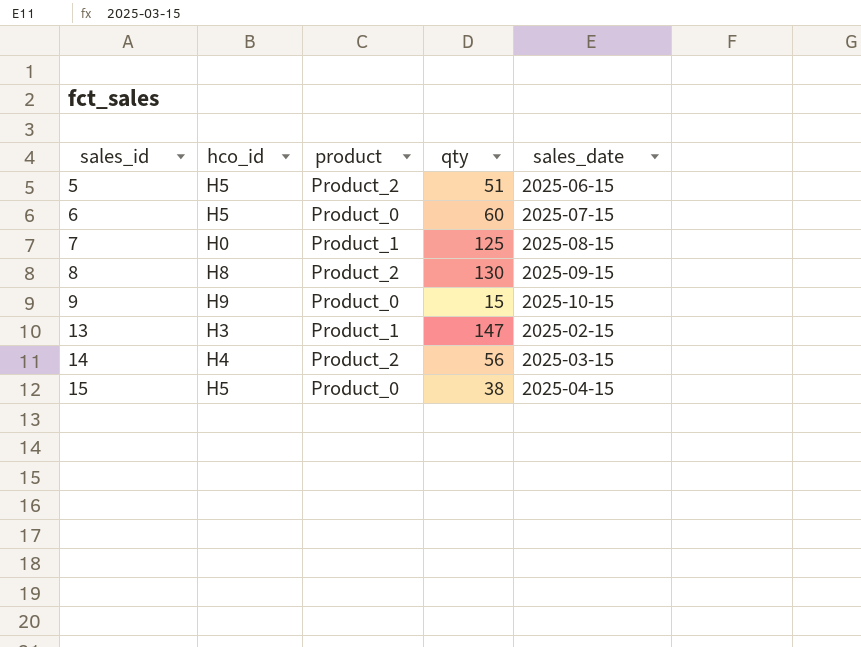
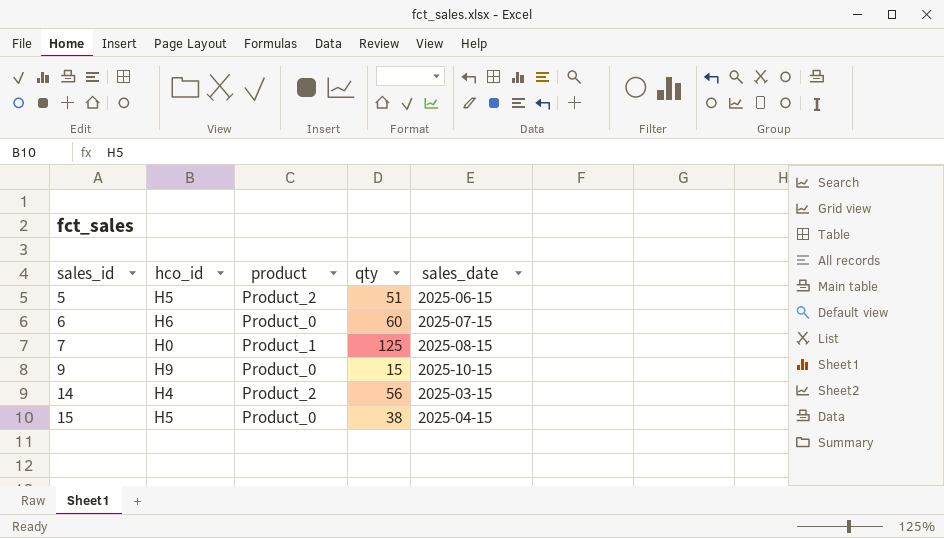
row 8: H8 | Product_2 | 130 | 2025-09-15 -> none
row 13: H3 | Product_1 | 147 | 2025-02-15 -> none
6 | hco_id: H5 -> H6

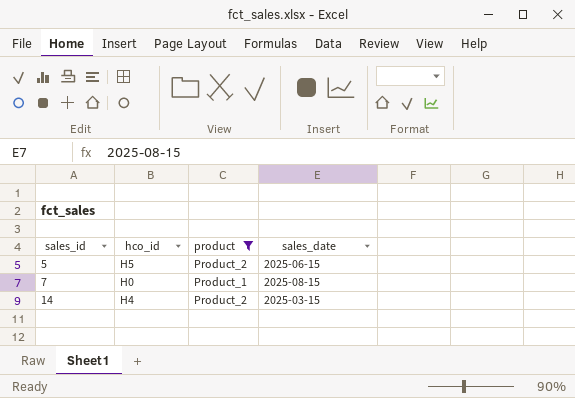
filter: none -> product != Product_0
column qty | position: 4 -> none

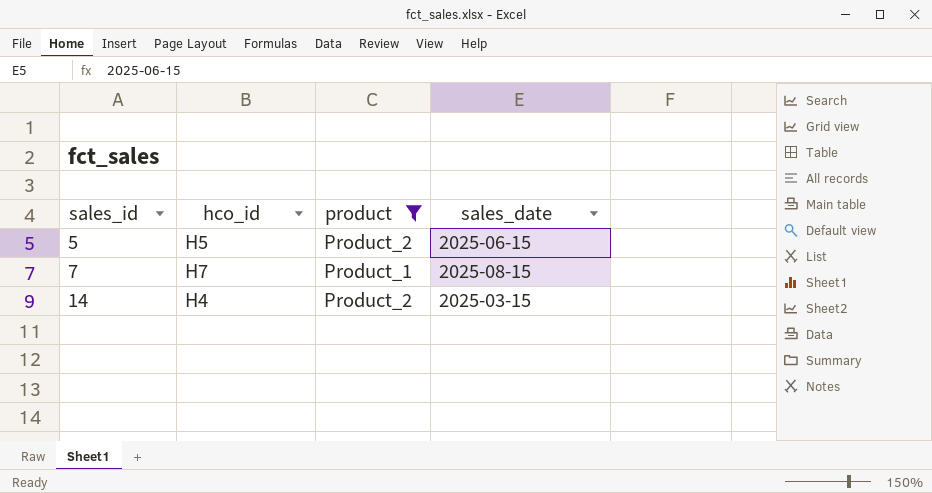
7 | hco_id: H0 -> H7

